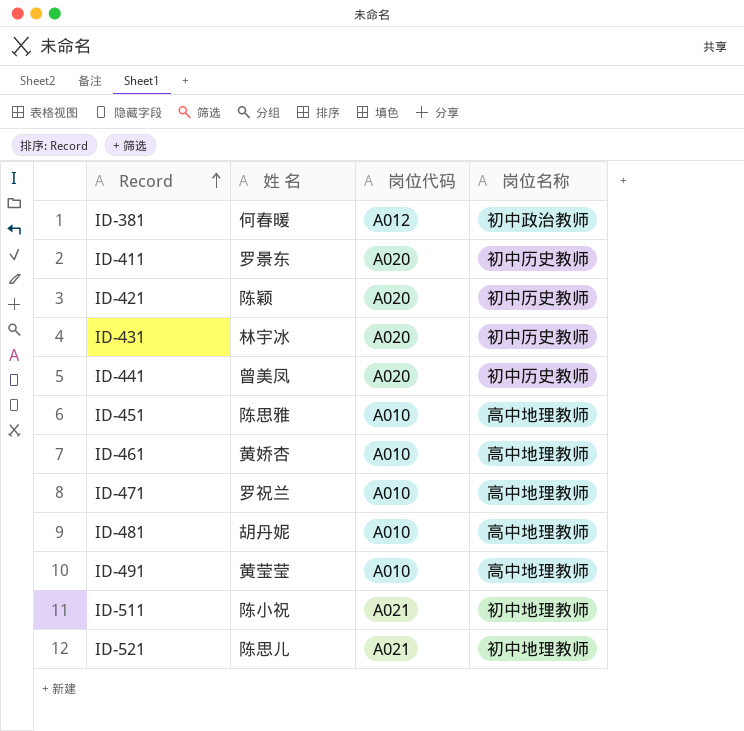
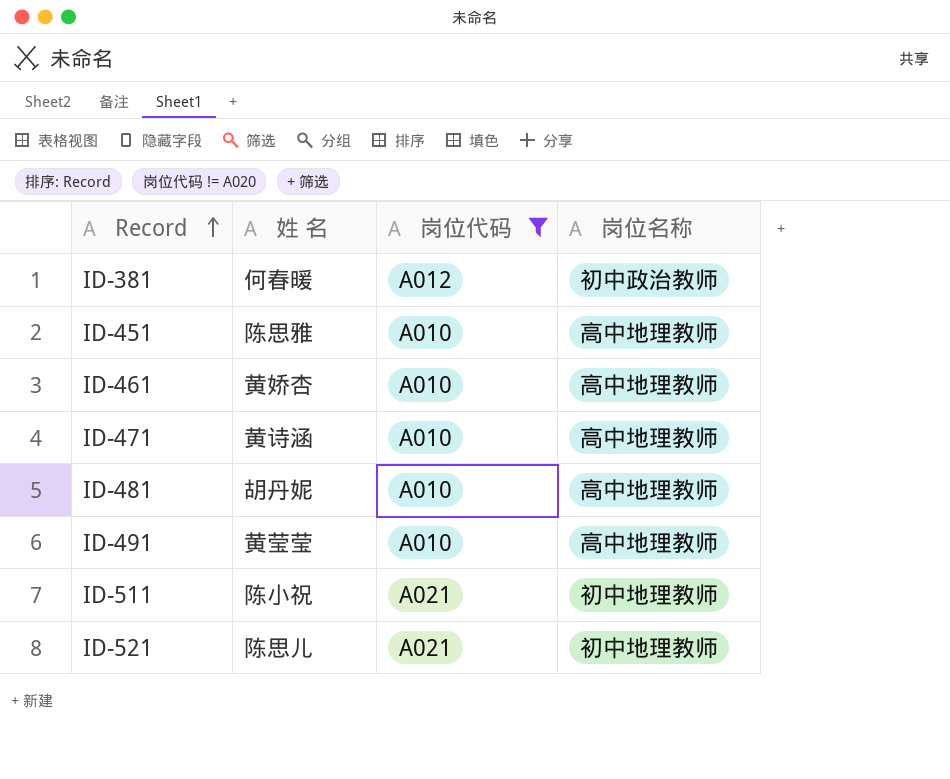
filter: none -> 岗位代码 != A020
ID-471 | 姓 名: 罗祝兰 -> 黄诗涵

